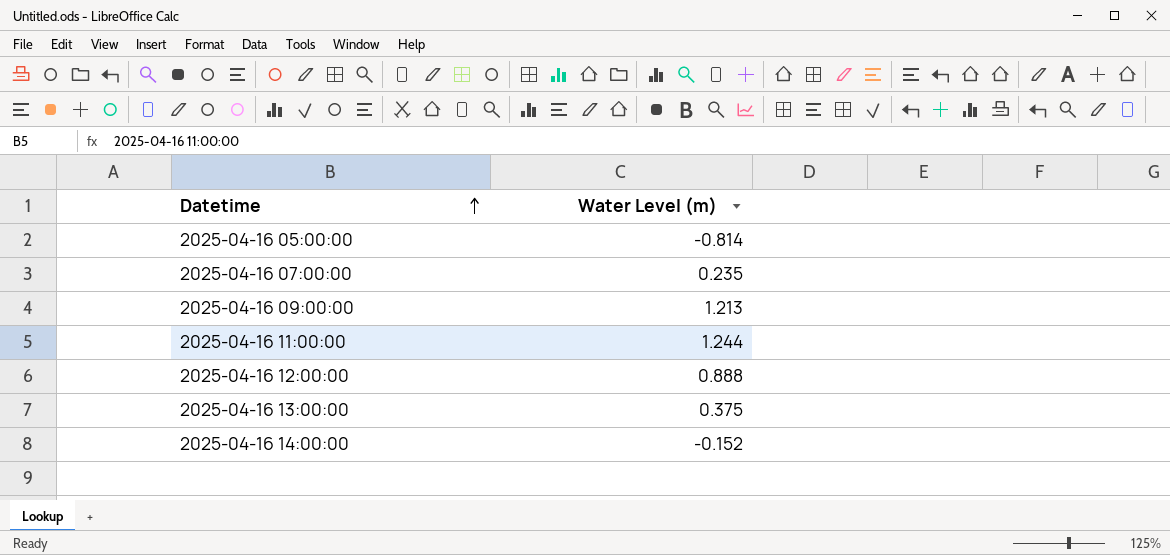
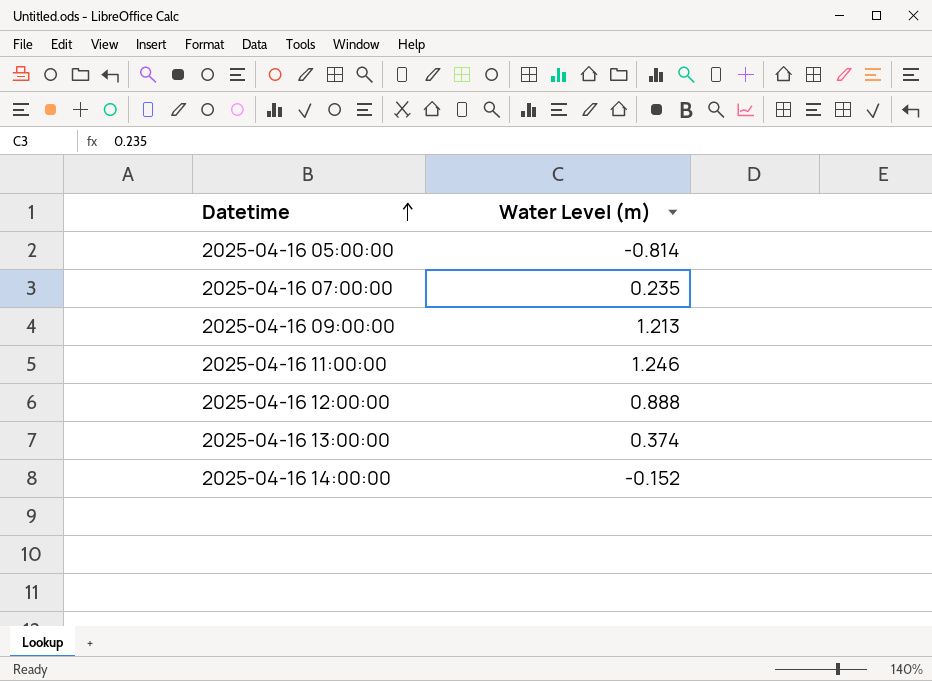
2025-04-16 11:00:00 | Water Level (m): 1.244 -> 1.246
2025-04-16 13:00:00 | Water Level (m): 0.375 -> 0.374

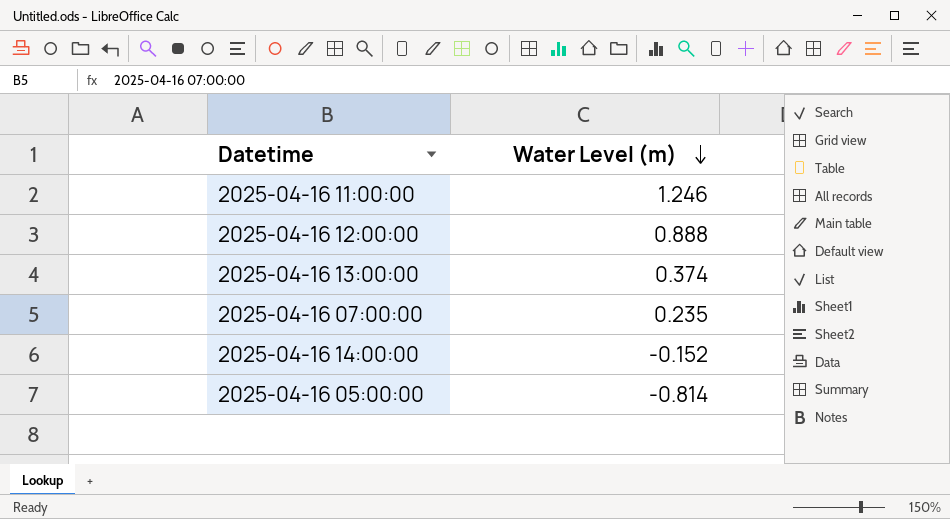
row order: Datetime ascending -> Water Level (m) descending
row 2025-04-16 09:00:00: 1.213 -> none

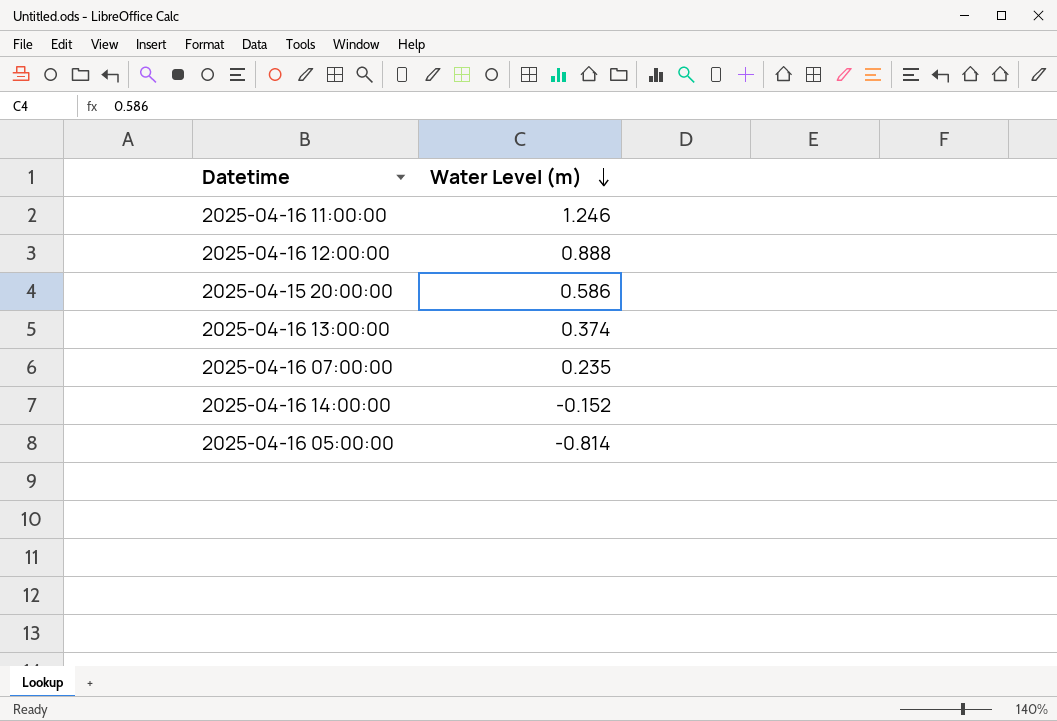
row 2025-04-15 20:00:00: none -> 0.586

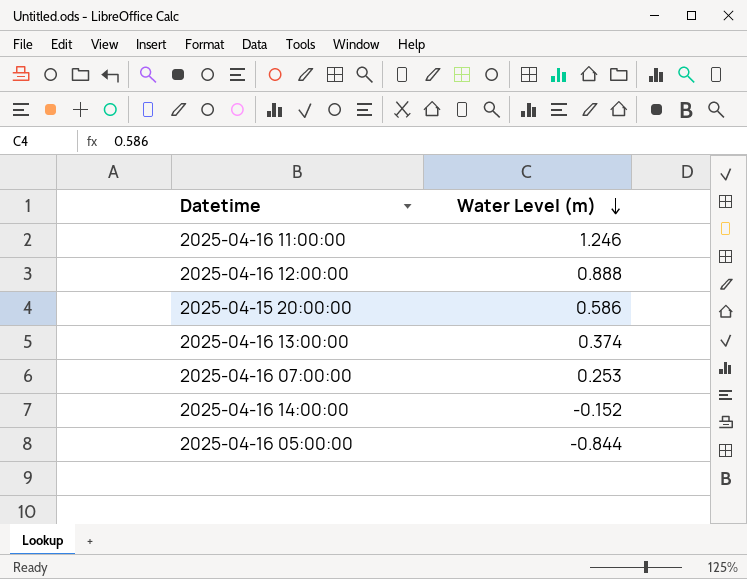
2025-04-16 07:00:00 | Water Level (m): 0.235 -> 0.253
2025-04-16 05:00:00 | Water Level (m): -0.814 -> -0.844

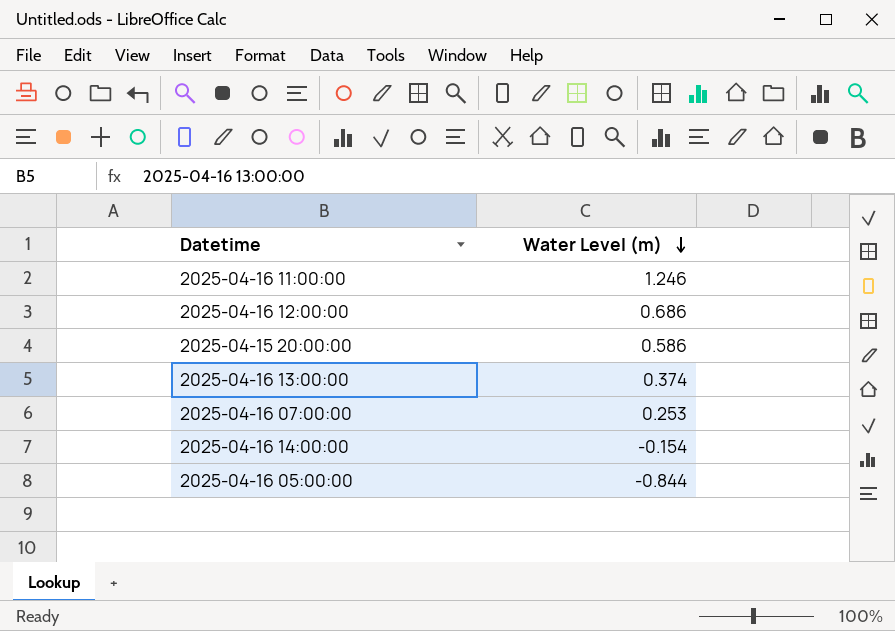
2025-04-16 12:00:00 | Water Level (m): 0.888 -> 0.686
2025-04-16 14:00:00 | Water Level (m): -0.152 -> -0.154

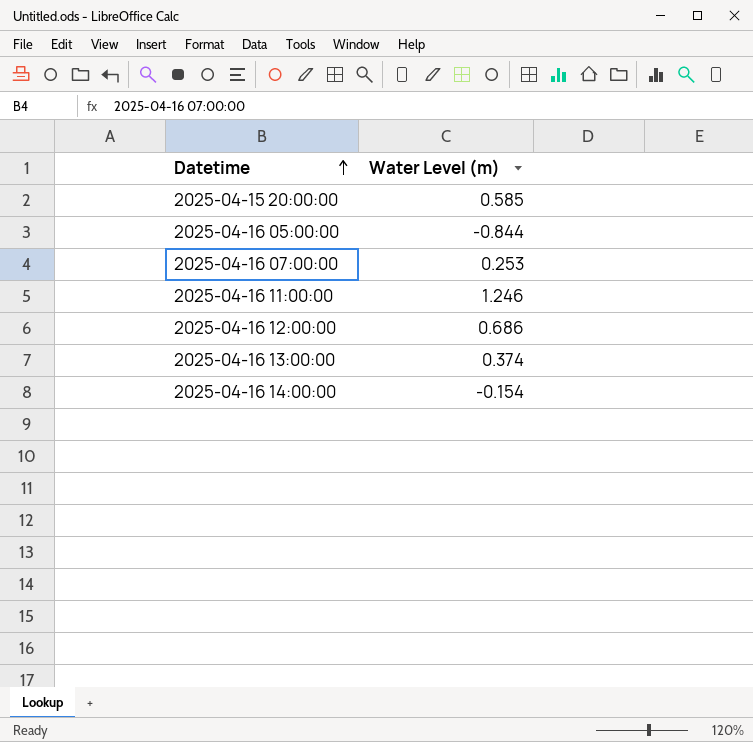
row order: Water Level (m) descending -> Datetime ascending
2025-04-15 20:00:00 | Water Level (m): 0.586 -> 0.585

